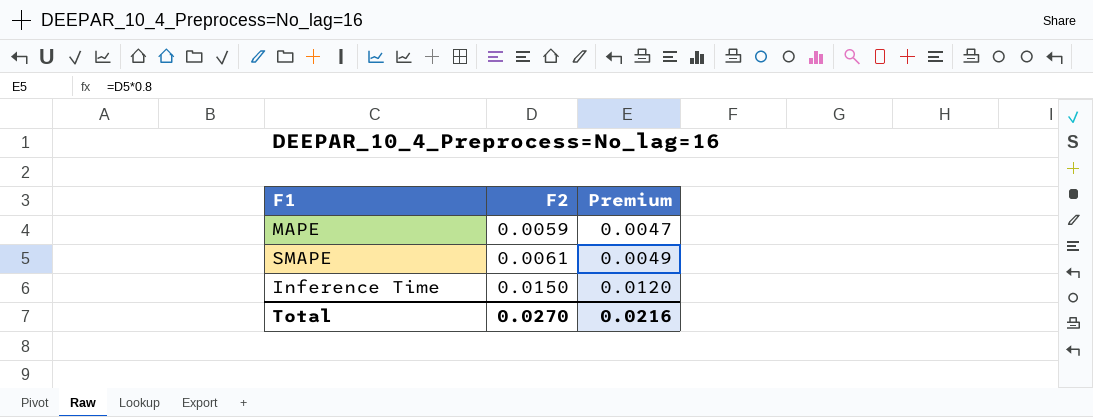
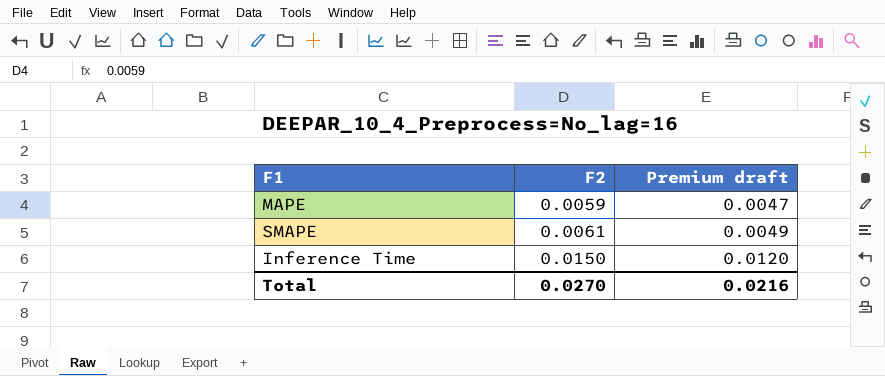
column name: Premium -> Premium draft

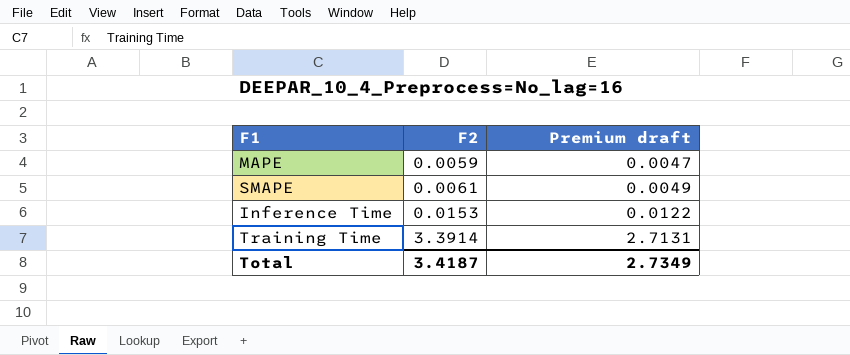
Inference Time | F2: 0.0150 -> 0.0153
Inference Time | Premium draft: 0.0120 -> 0.0122
row Training Time: none -> 3.3914 | 2.7131
Total | F2: 0.0270 -> 3.4187
Total | Premium draft: 0.0216 -> 2.7349

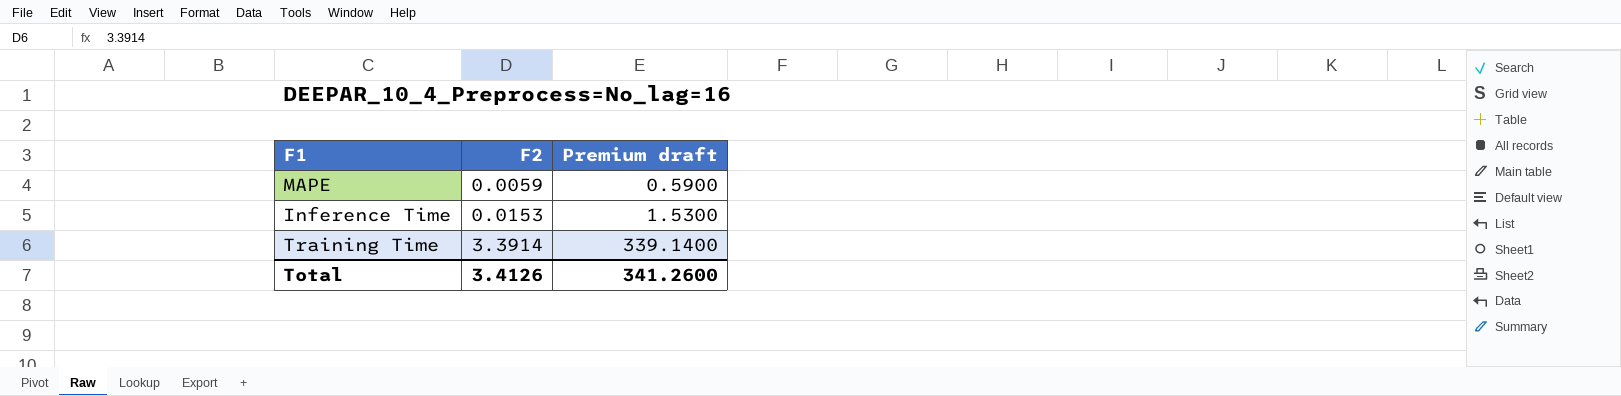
column Premium draft | formula: [F2] * 0.8 -> [F2] * 100
row SMAPE: 0.0061 | 0.0049 -> none
Total | F2: 3.4187 -> 3.4126
Total | Premium draft: 2.7349 -> 341.2600

